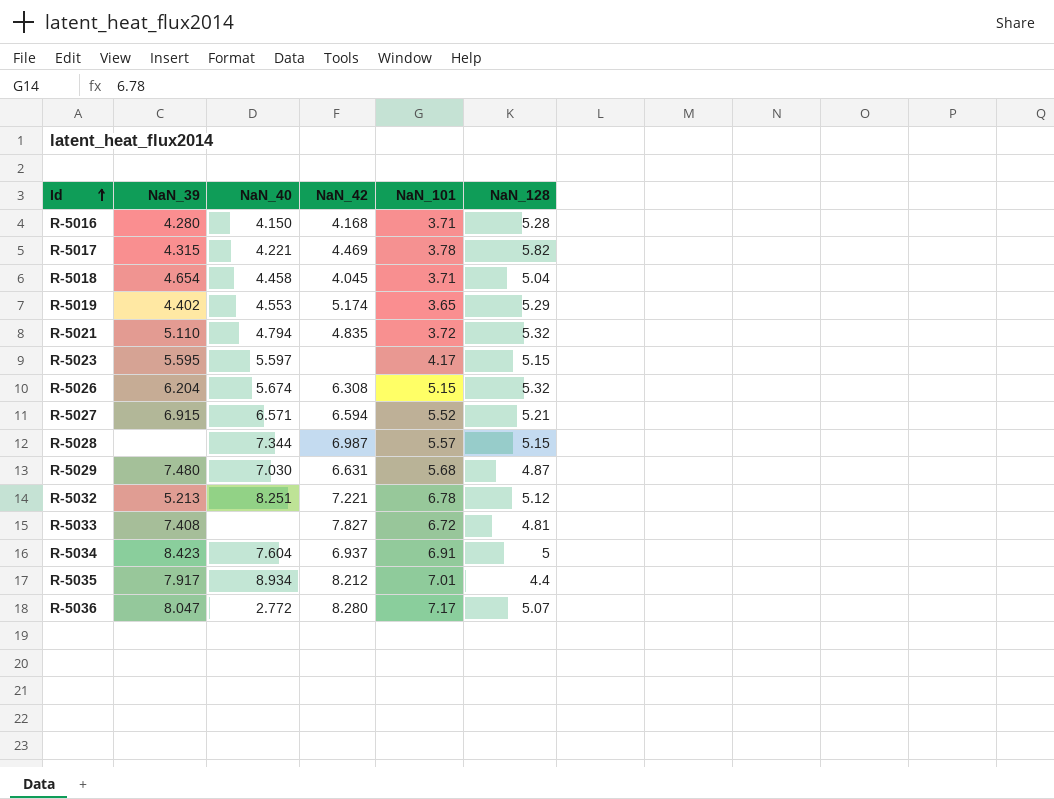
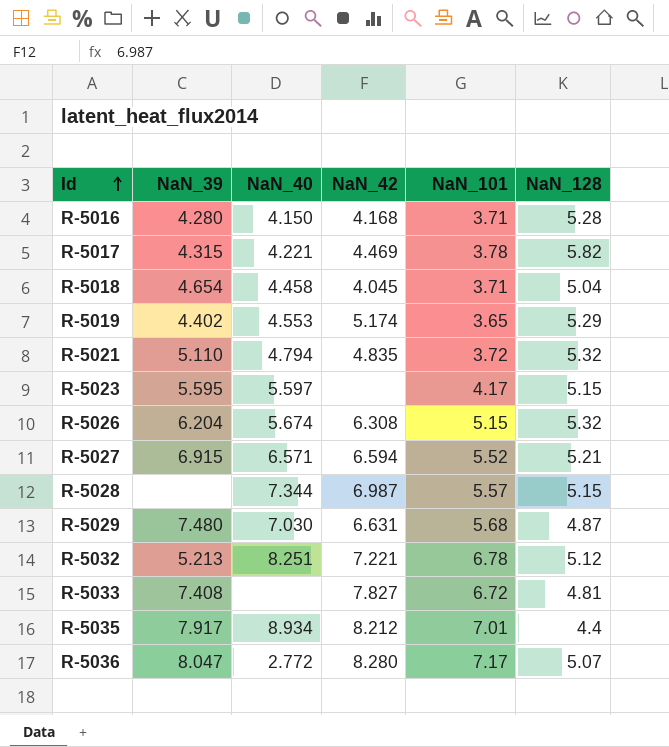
row R-5034: 8.423 | 7.604 | 6.937 | 6.91 | 5 -> none

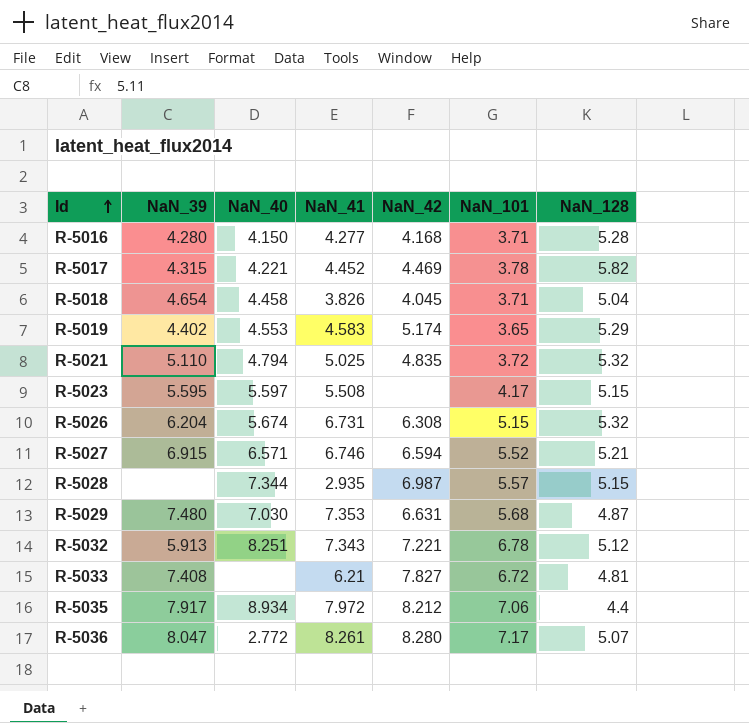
column NaN_41 | position: none -> 4
R-5032 | NaN_39: 5.213 -> 5.913
R-5035 | NaN_101: 7.01 -> 7.06

